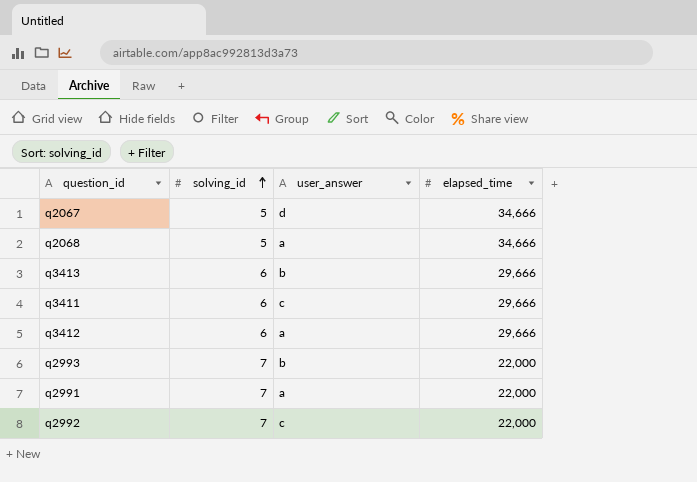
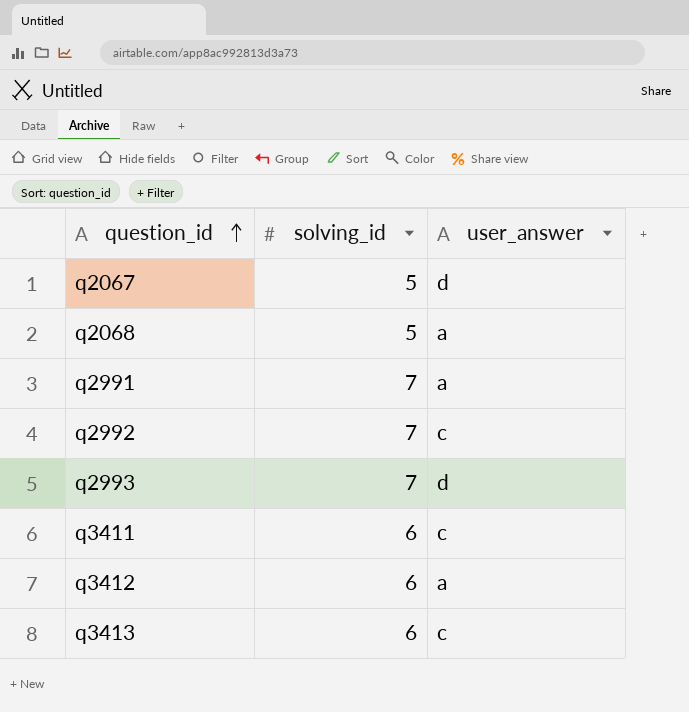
row order: solving_id ascending -> question_id ascending
column elapsed_time | position: 4 -> none
q2993 | user_answer: b -> d
q3413 | user_answer: b -> c

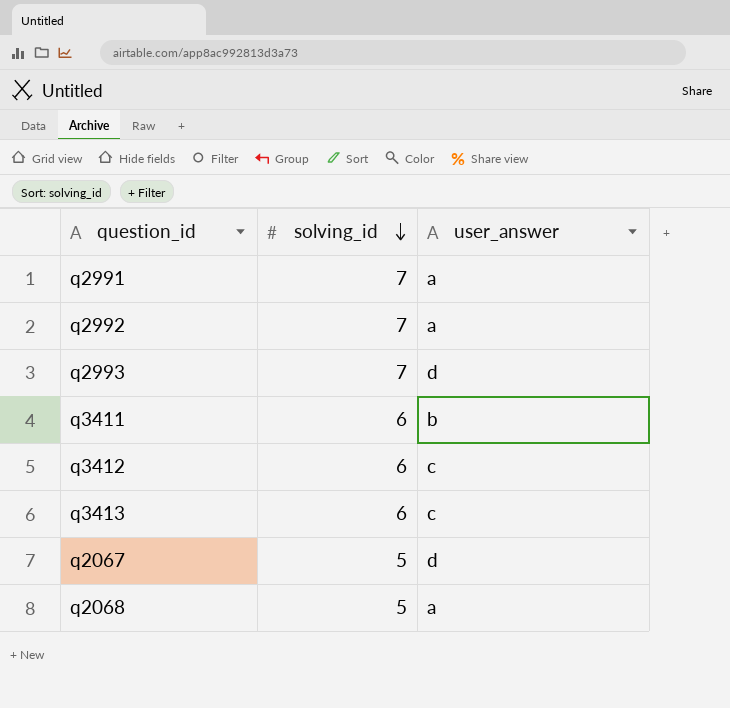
row order: question_id ascending -> solving_id descending
q2992 | user_answer: c -> a
q3411 | user_answer: c -> b
q3412 | user_answer: a -> c

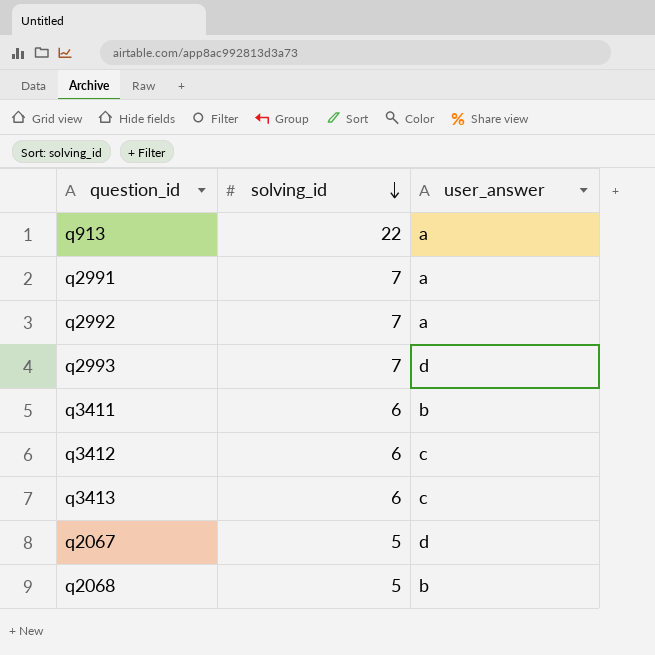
row q913: none -> 22 | a
q2068 | user_answer: a -> b

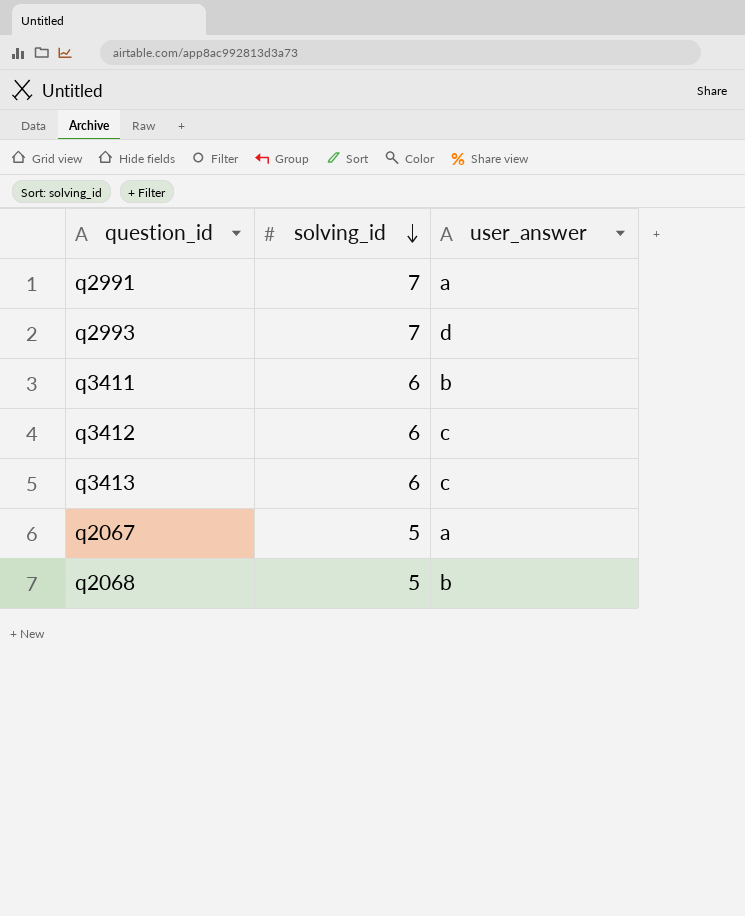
row q913: 22 | a -> none
row q2992: 7 | a -> none
q2067 | user_answer: d -> a

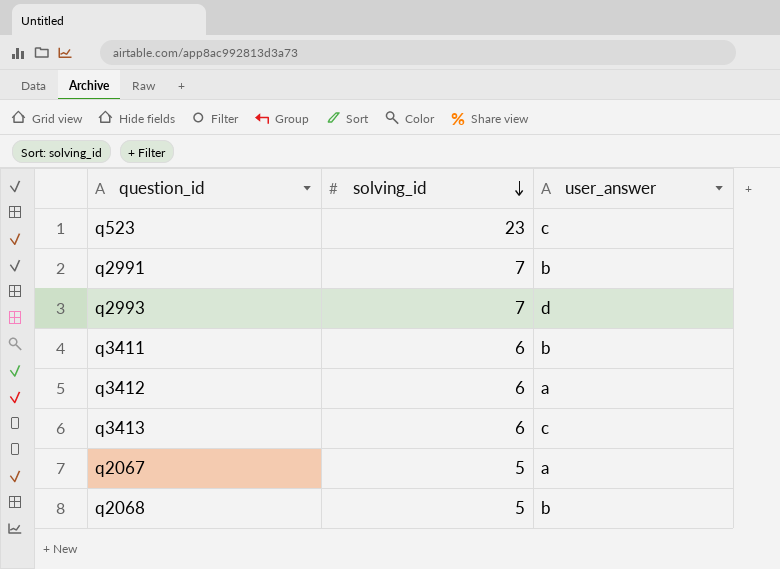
row q523: none -> 23 | c
q2991 | user_answer: a -> b
q3412 | user_answer: c -> a

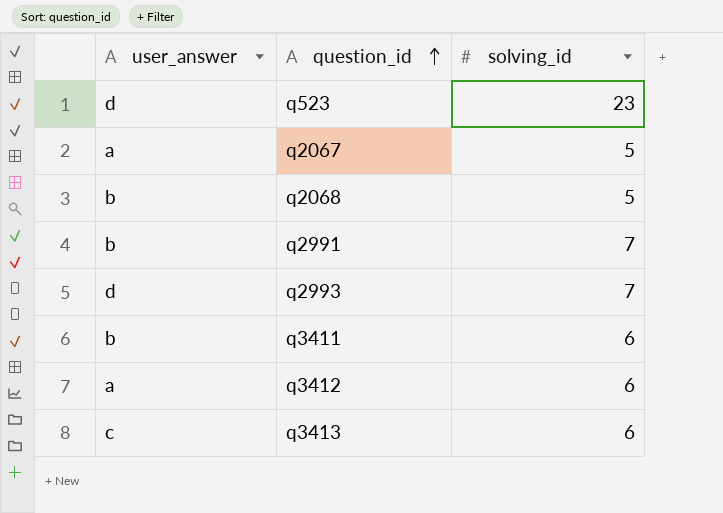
row order: solving_id descending -> question_id ascending
column user_answer | position: 3 -> 1
q523 | user_answer: c -> d

